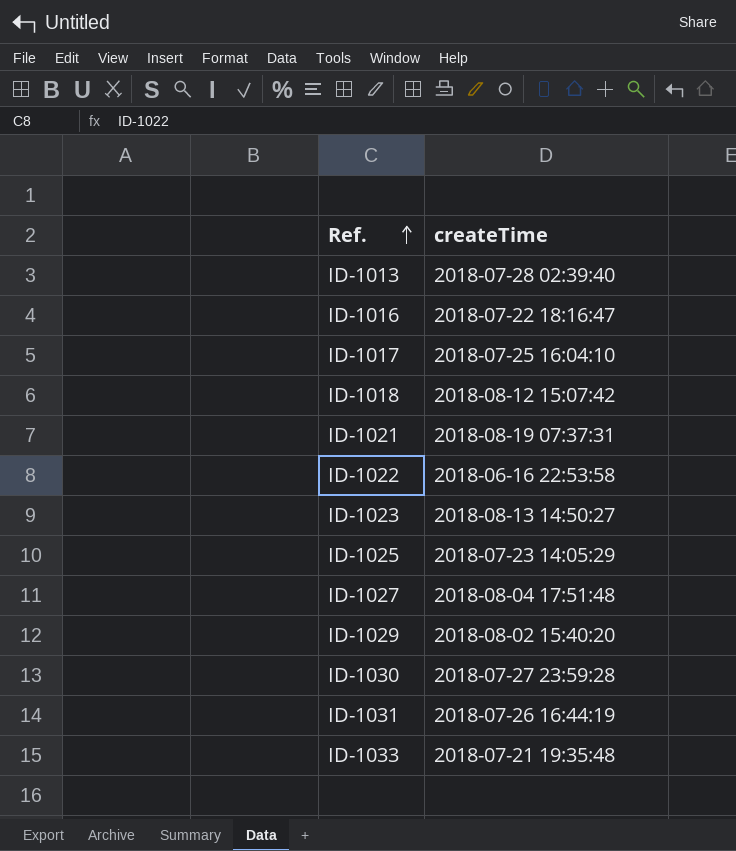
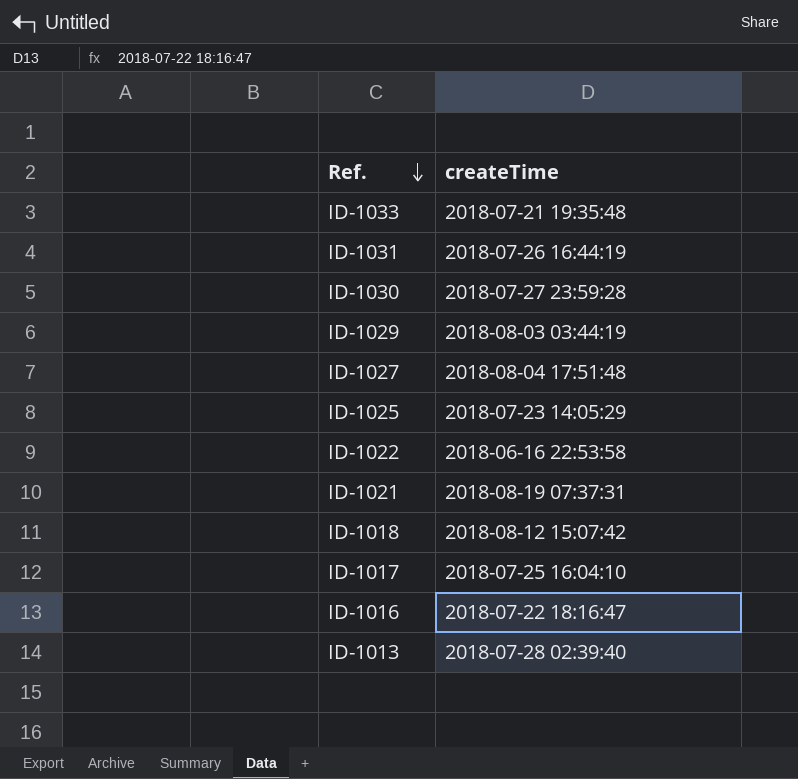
row order: Ref. ascending -> Ref. descending
row ID-1023: 2018-08-13 14:50:27 -> none
ID-1029 | createTime: 2018-08-02 15:40:20 -> 2018-08-03 03:44:19

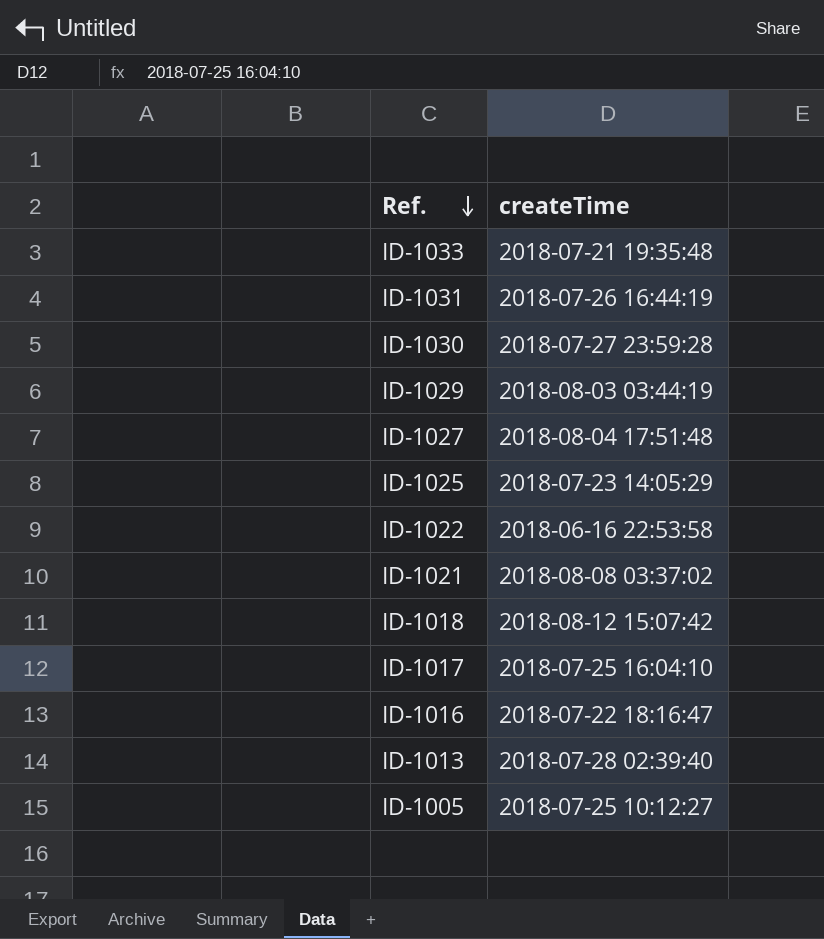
ID-1021 | createTime: 2018-08-19 07:37:31 -> 2018-08-08 03:37:02
row ID-1005: none -> 2018-07-25 10:12:27

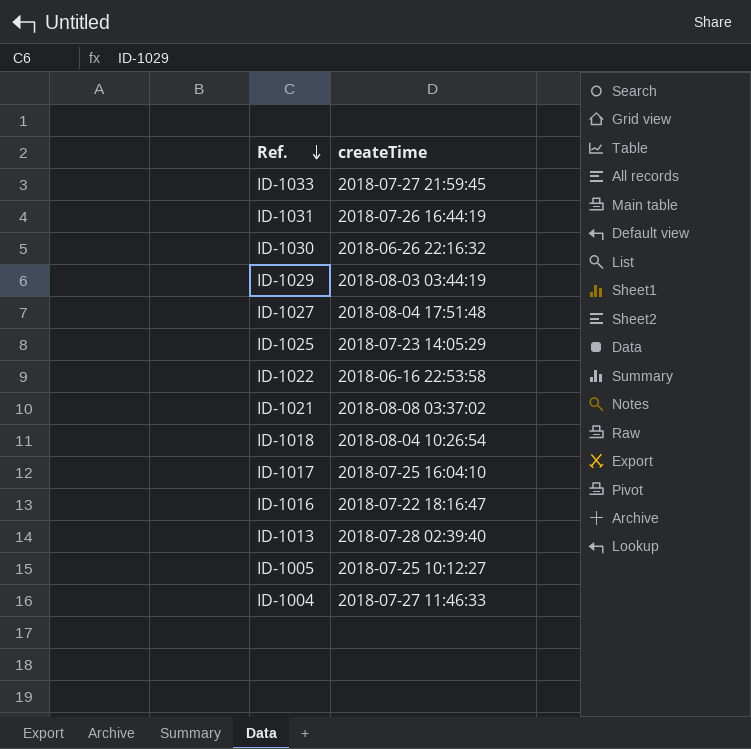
ID-1033 | createTime: 2018-07-21 19:35:48 -> 2018-07-27 21:59:45
ID-1030 | createTime: 2018-07-27 23:59:28 -> 2018-06-26 22:16:32
ID-1018 | createTime: 2018-08-12 15:07:42 -> 2018-08-04 10:26:54
row ID-1004: none -> 2018-07-27 11:46:33

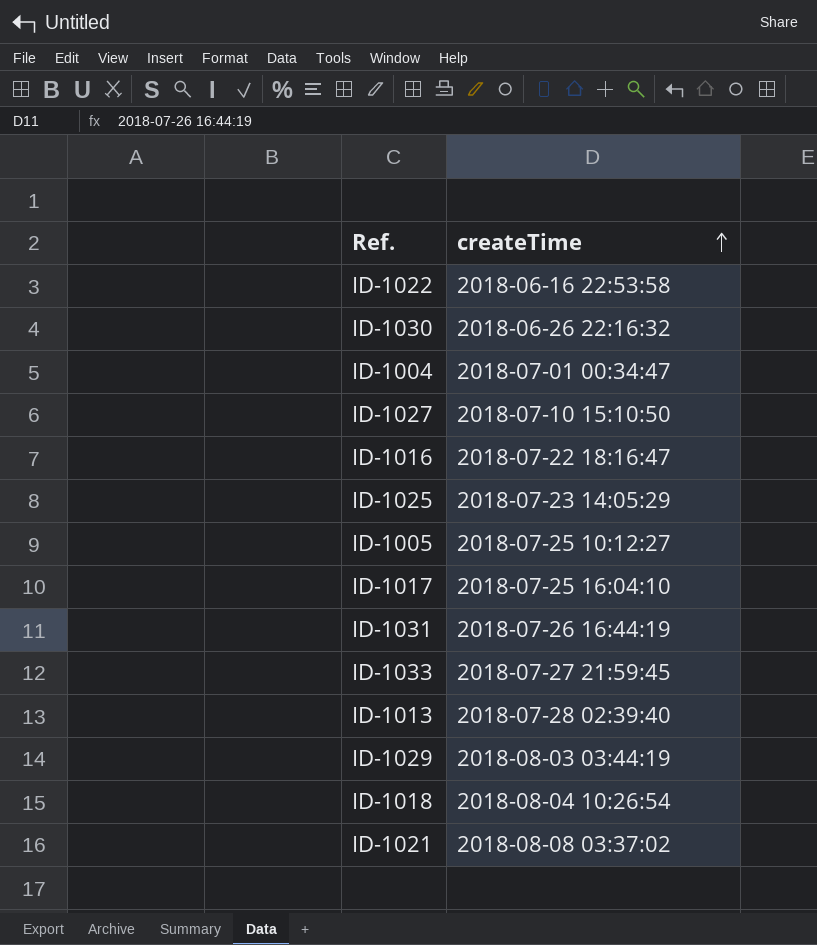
row order: Ref. descending -> createTime ascending
ID-1004 | createTime: 2018-07-27 11:46:33 -> 2018-07-01 00:34:47
ID-1027 | createTime: 2018-08-04 17:51:48 -> 2018-07-10 15:10:50

